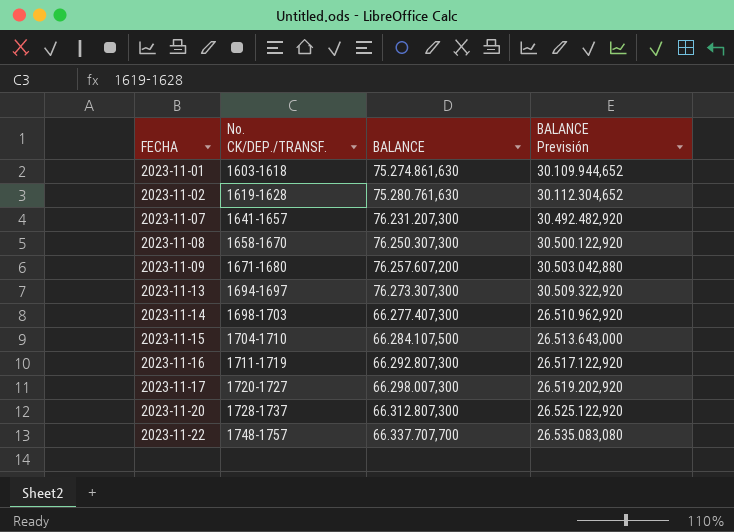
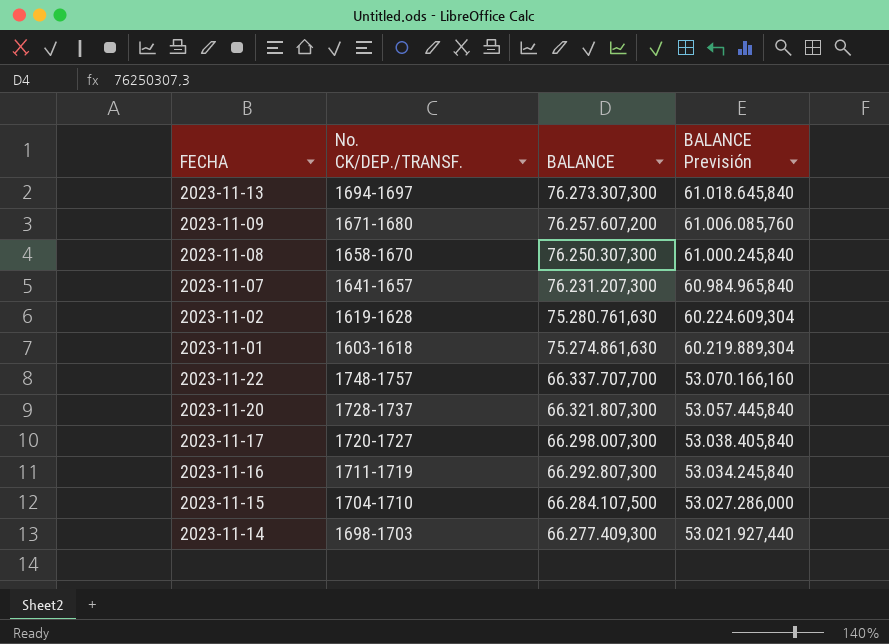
row order: FECHA ascending -> BALANCE descending
column BALANCE Previsión | formula: [BALANCE] * 0,4 -> [BALANCE] * 0,8
2023-11-20 | BALANCE: 66.312.807,300 -> 66.321.807,300
2023-11-14 | BALANCE: 66.277.407,300 -> 66.277.409,300

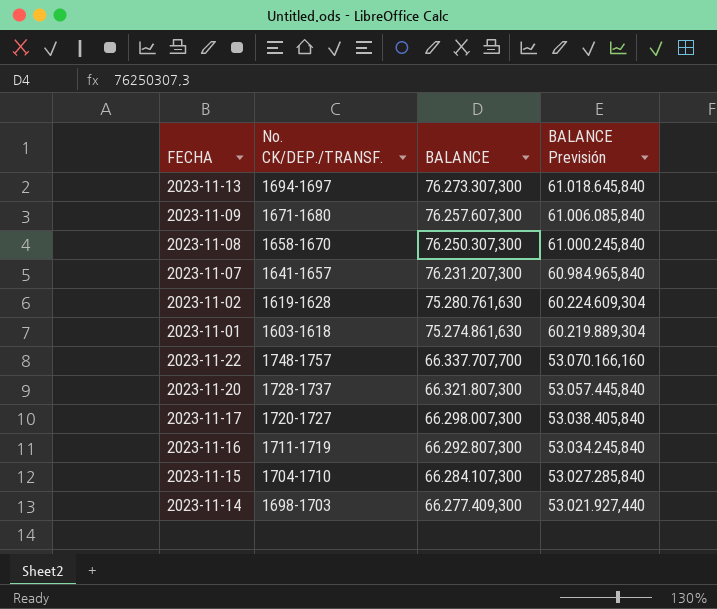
2023-11-09 | BALANCE: 76.257.607,200 -> 76.257.607,300
2023-11-09 | BALANCE Previsión: 61.006.085,760 -> 61.006.085,840
2023-11-15 | BALANCE: 66.284.107,500 -> 66.284.107,300
2023-11-15 | BALANCE Previsión: 53.027.286,000 -> 53.027.285,840

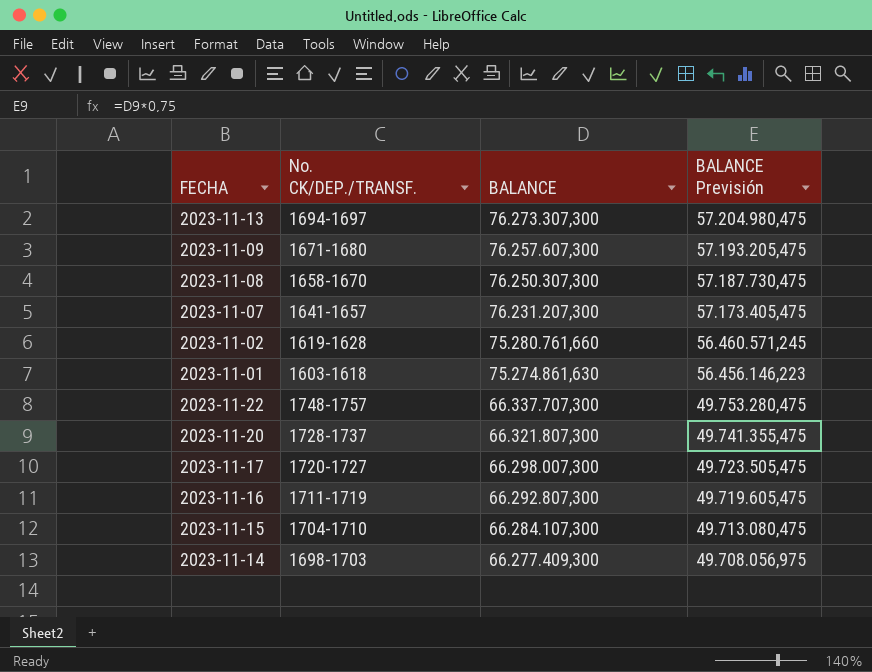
column BALANCE Previsión | formula: [BALANCE] * 0,8 -> [BALANCE] * 0,75
2023-11-02 | BALANCE: 75.280.761,630 -> 75.280.761,660
2023-11-22 | BALANCE: 66.337.707,700 -> 66.337.707,300

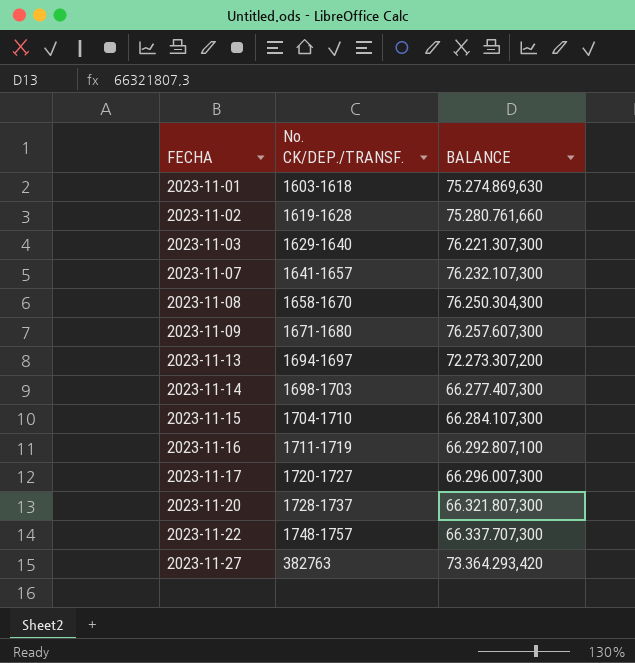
row order: BALANCE descending -> FECHA ascending
column BALANCE Previsión | formula: [BALANCE] * 0,75 -> none
2023-11-01 | BALANCE: 75.274.861,630 -> 75.274.869,630
row 2023-11-03: none -> 1629-1640 | 76.221.307,300
2023-11-07 | BALANCE: 76.231.207,300 -> 76.232.107,300
2023-11-08 | BALANCE: 76.250.307,300 -> 76.250.304,300
2023-11-13 | BALANCE: 76.273.307,300 -> 72.273.307,200
2023-11-14 | BALANCE: 66.277.409,300 -> 66.277.407,300
2023-11-16 | BALANCE: 66.292.807,300 -> 66.292.807,100
2023-11-17 | BALANCE: 66.298.007,300 -> 66.296.007,300
row 2023-11-27: none -> 382763 | 73.364.293,420

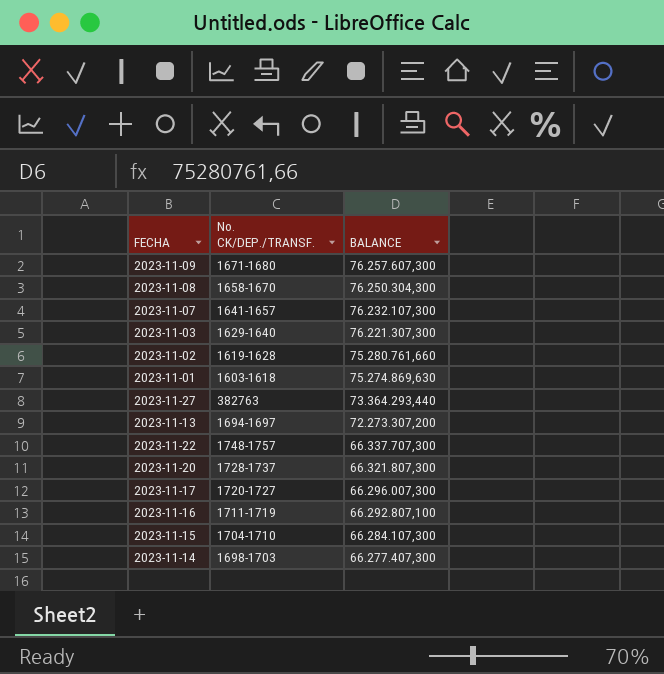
row order: FECHA ascending -> BALANCE descending
2023-11-27 | BALANCE: 73.364.293,420 -> 73.364.293,440

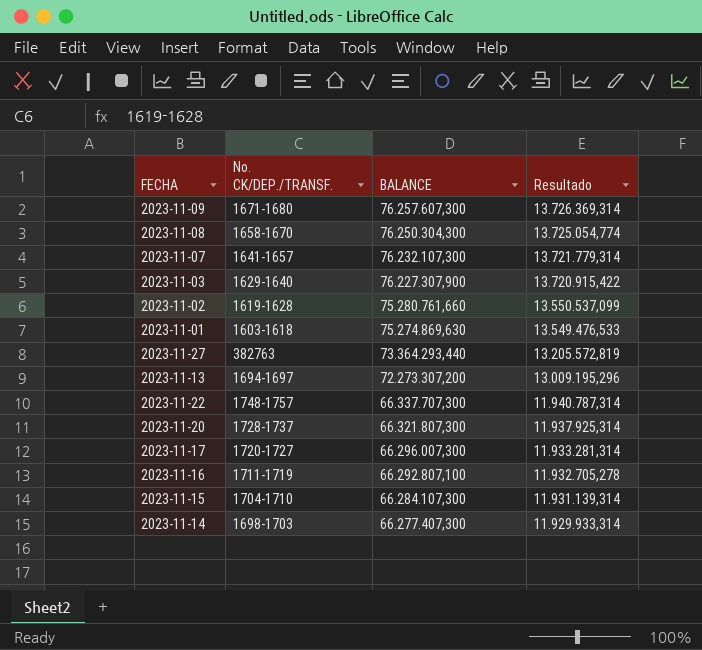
column Resultado | formula: none -> [BALANCE] * 0,18
2023-11-03 | BALANCE: 76.221.307,300 -> 76.227.307,900

